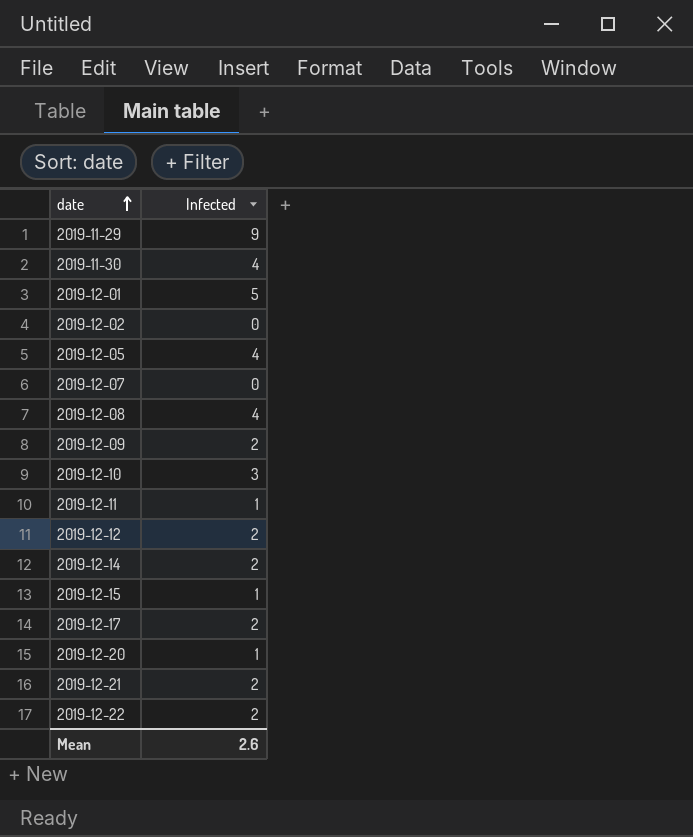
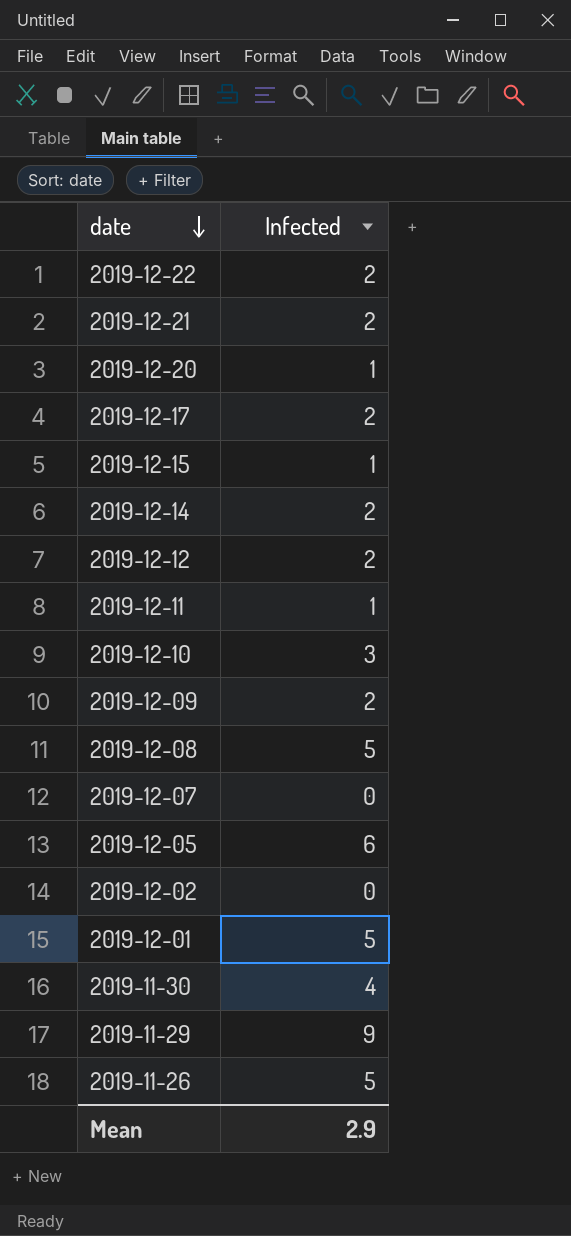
row order: date ascending -> date descending
2019-12-08 | Infected: 4 -> 5
2019-12-05 | Infected: 4 -> 6
row 2019-11-26: none -> 5
Mean | Infected: 2.6 -> 2.9

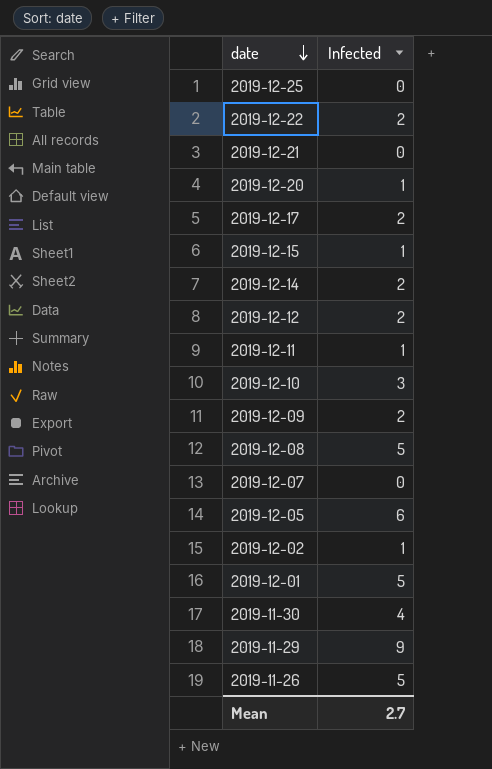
row 2019-12-25: none -> 0
2019-12-21 | Infected: 2 -> 0
2019-12-02 | Infected: 0 -> 1
Mean | Infected: 2.9 -> 2.7

